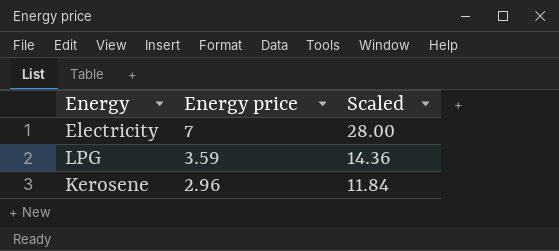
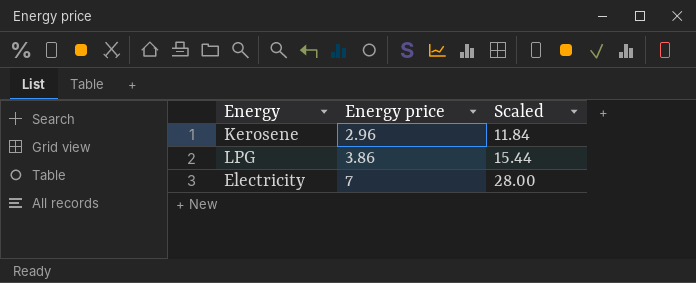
row order: Energy price descending -> Energy price ascending
LPG | Energy price: 3.59 -> 3.86
LPG | Scaled: 14.36 -> 15.44

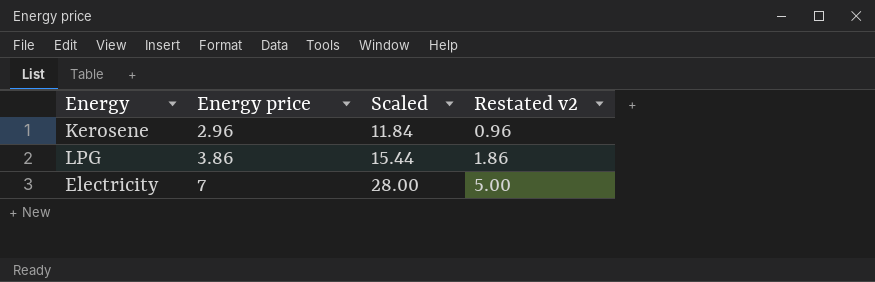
column Restated v2 | formula: none -> [Energy price] - 2

